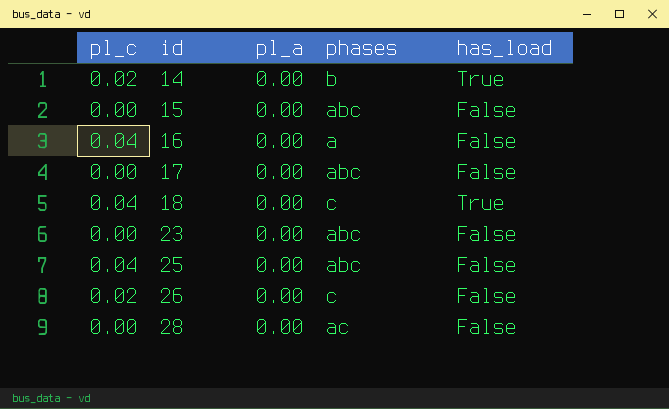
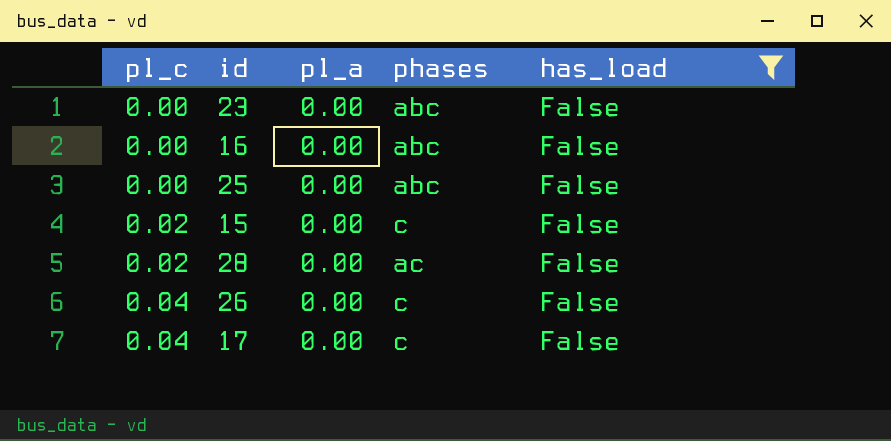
filter: none -> has_load = False
row order: id ascending -> pl_c ascending
16 | pl_c: 0.04 -> 0.00
16 | phases: a -> abc
25 | pl_c: 0.04 -> 0.00
15 | pl_c: 0.00 -> 0.02
15 | phases: abc -> c
28 | pl_c: 0.00 -> 0.02
26 | pl_c: 0.02 -> 0.04
17 | pl_c: 0.00 -> 0.04
17 | phases: abc -> c

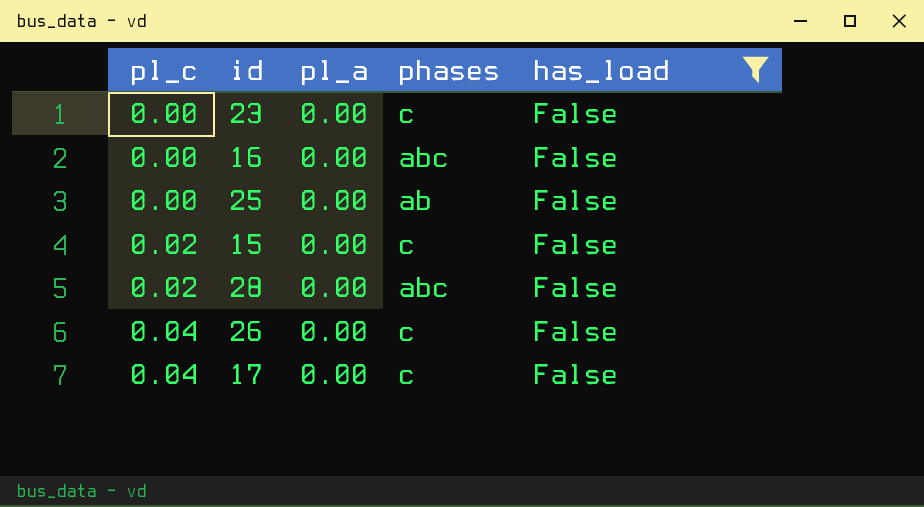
23 | phases: abc -> c
25 | phases: abc -> ab
28 | phases: ac -> abc

